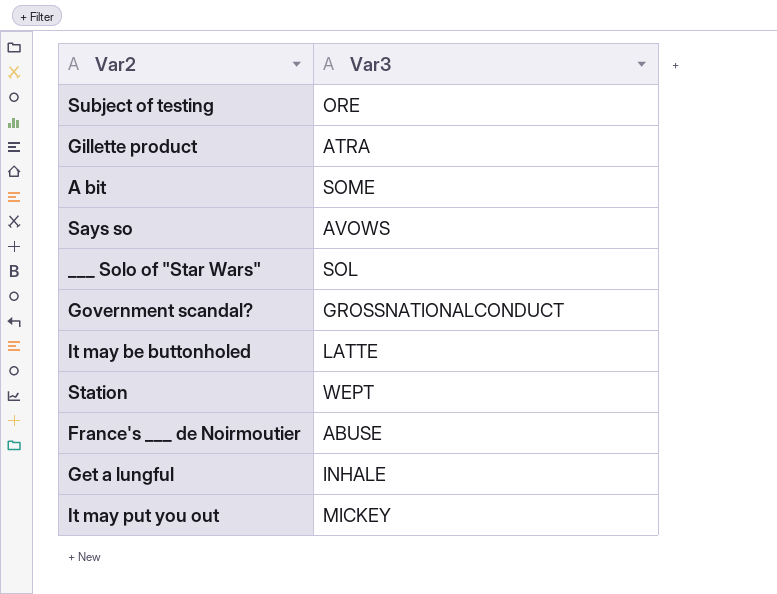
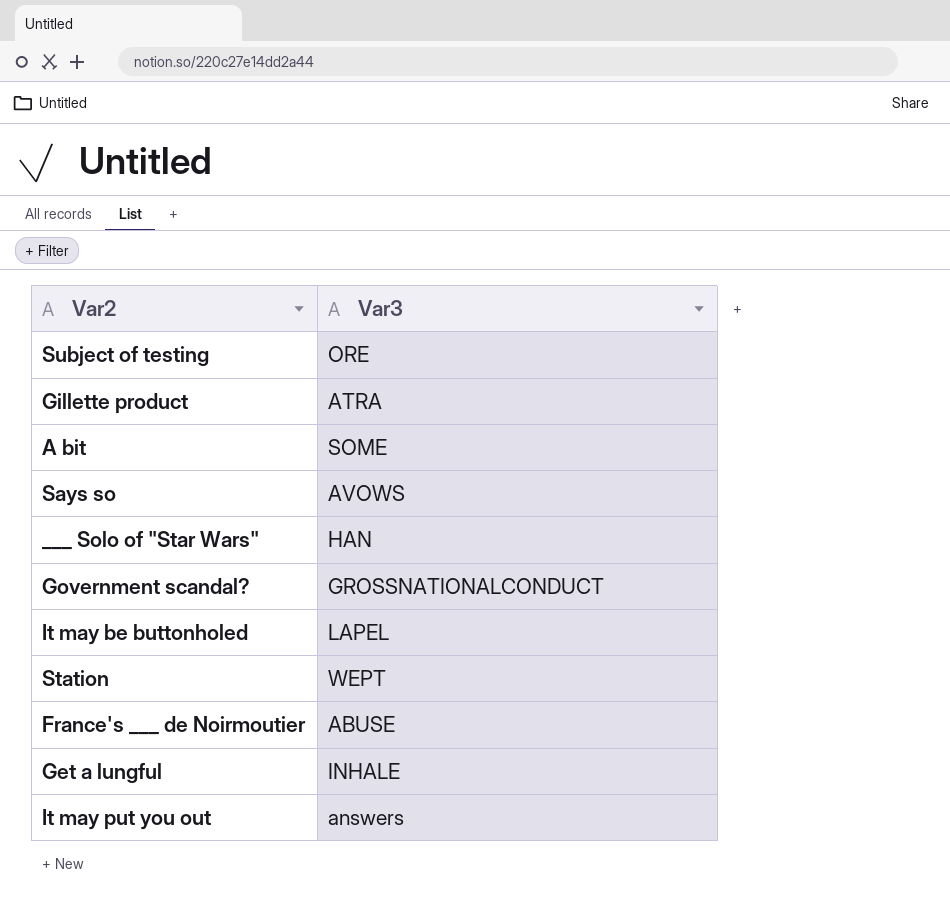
___ Solo of "Star Wars" | Var3: SOL -> HAN
It may be buttonholed | Var3: LATTE -> LAPEL
It may put you out | Var3: MICKEY -> answers

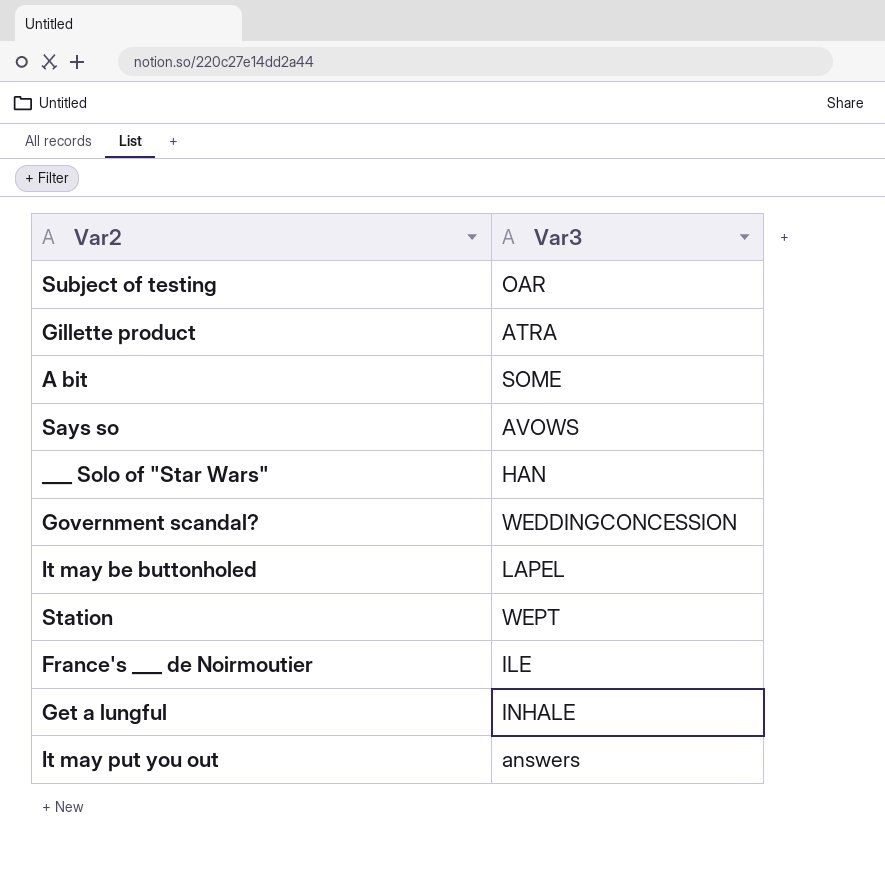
Subject of testing | Var3: ORE -> OAR
Government scandal? | Var3: GROSSNATIONALCONDUCT -> WEDDINGCONCESSION
France's ___ de Noirmoutier | Var3: ABUSE -> ILE

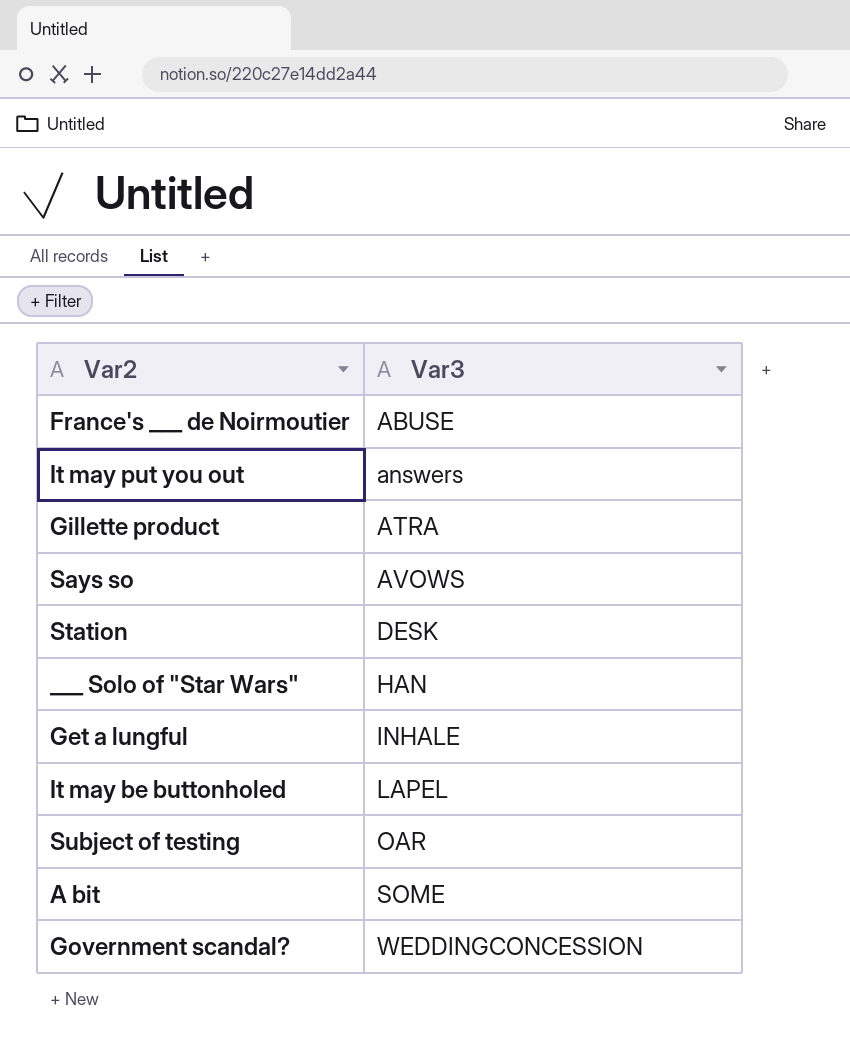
row order: none -> Var3 ascending
France's ___ de Noirmoutier | Var3: ILE -> ABUSE
Station | Var3: WEPT -> DESK

